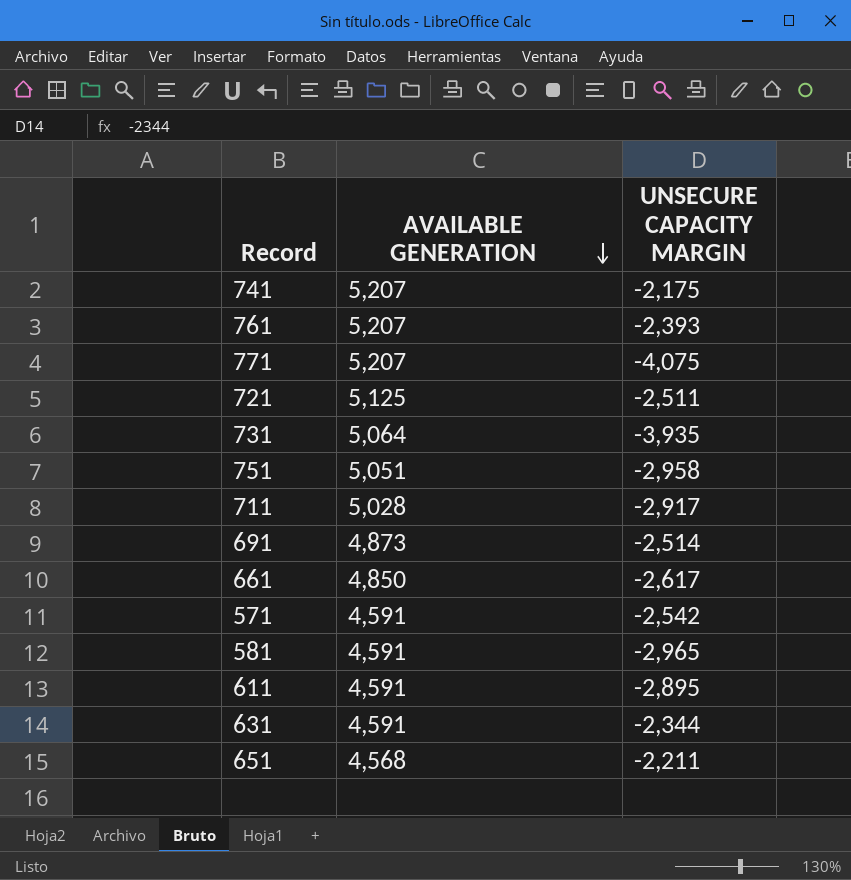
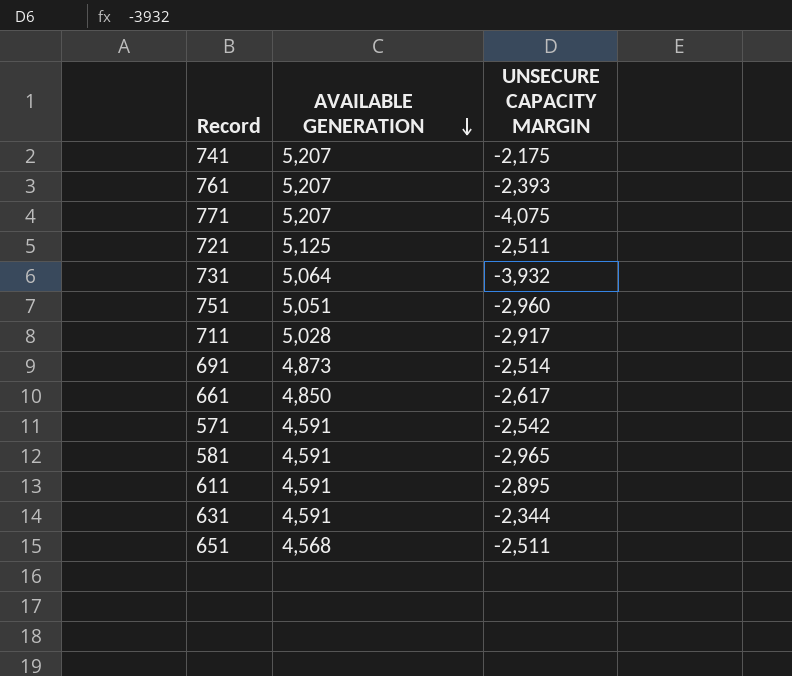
731 | UNSECURE CAPACITY MARGIN: -3,935 -> -3,932
751 | UNSECURE CAPACITY MARGIN: -2,958 -> -2,960
651 | UNSECURE CAPACITY MARGIN: -2,211 -> -2,511

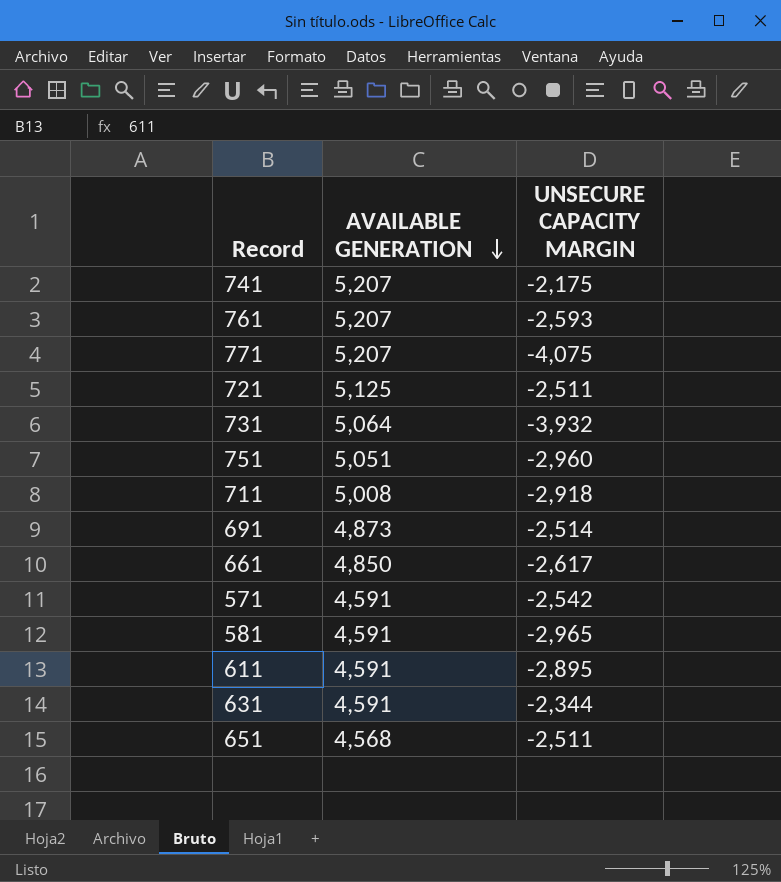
761 | UNSECURE CAPACITY MARGIN: -2,393 -> -2,593
711 | AVAILABLE GENERATION: 5,028 -> 5,008
711 | UNSECURE CAPACITY MARGIN: -2,917 -> -2,918

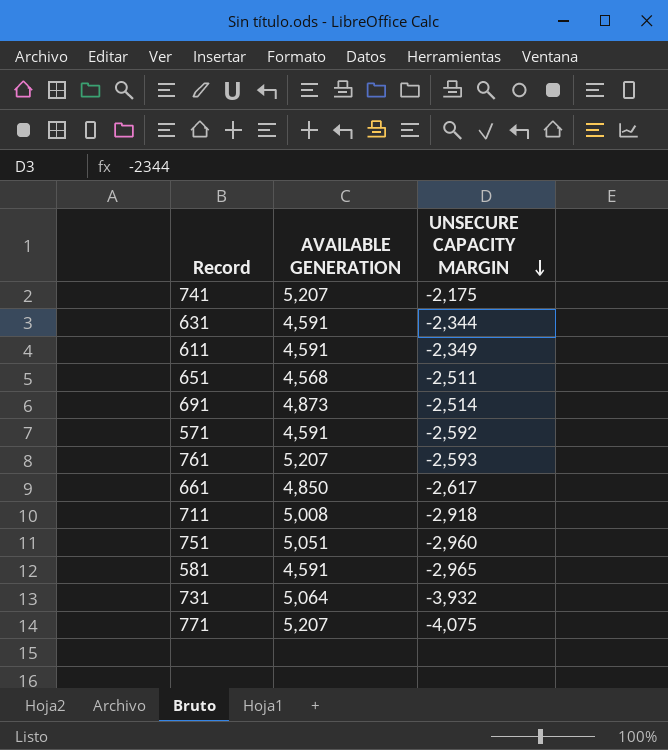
row order: AVAILABLE GENERATION descending -> UNSECURE CAPACITY MARGIN descending
row 721: 5,125 | -2,511 -> none
611 | UNSECURE CAPACITY MARGIN: -2,895 -> -2,349
571 | UNSECURE CAPACITY MARGIN: -2,542 -> -2,592

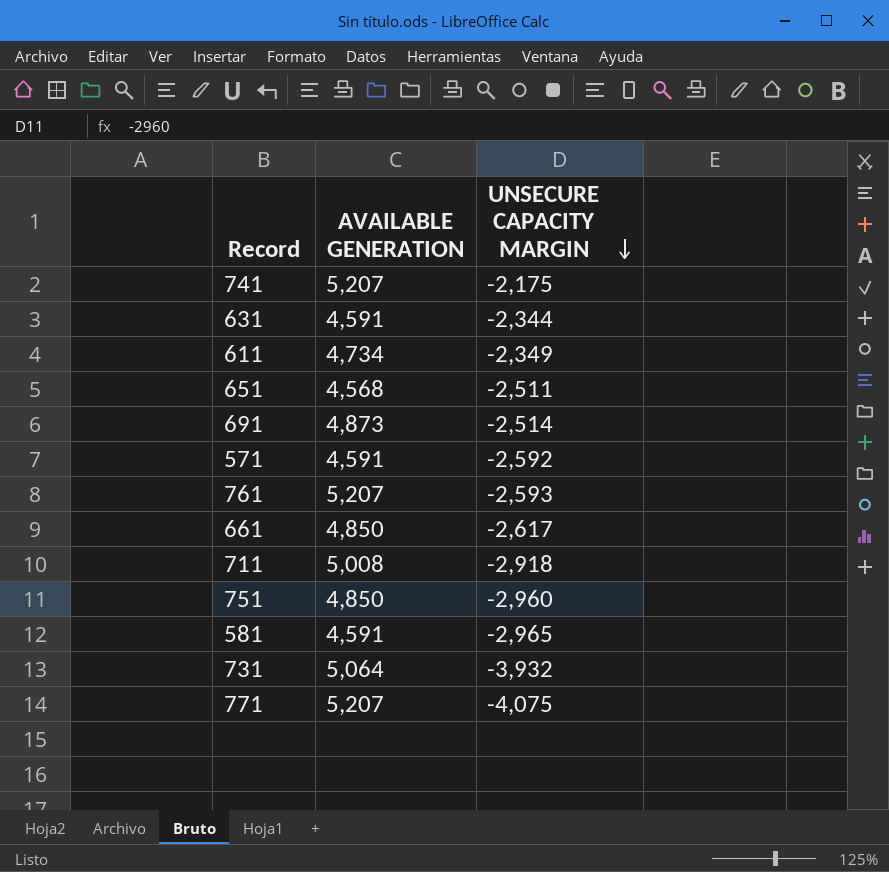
611 | AVAILABLE GENERATION: 4,591 -> 4,734
751 | AVAILABLE GENERATION: 5,051 -> 4,850

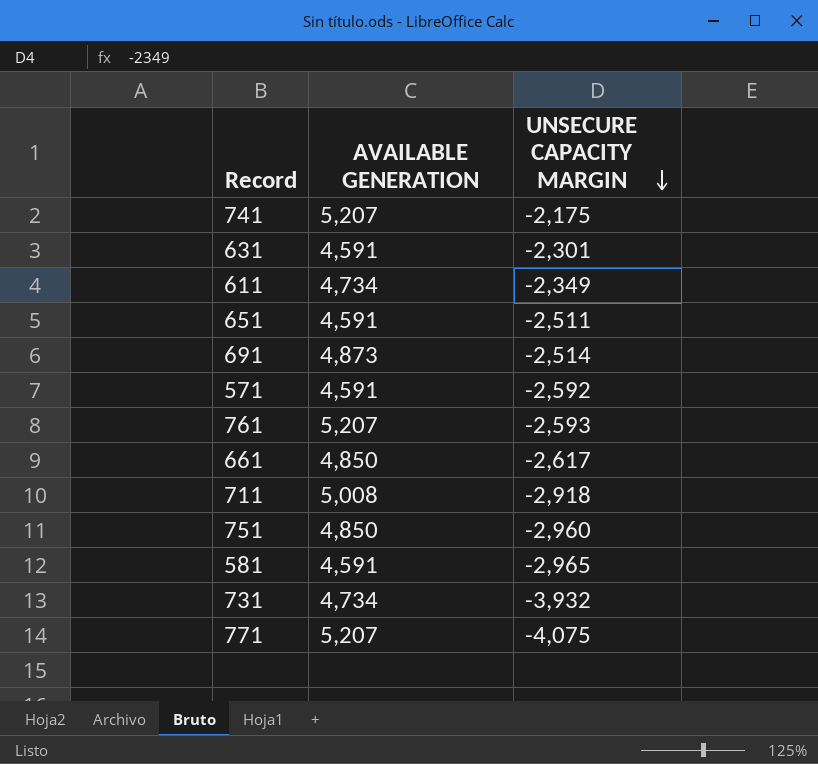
631 | UNSECURE CAPACITY MARGIN: -2,344 -> -2,301
651 | AVAILABLE GENERATION: 4,568 -> 4,591
731 | AVAILABLE GENERATION: 5,064 -> 4,734

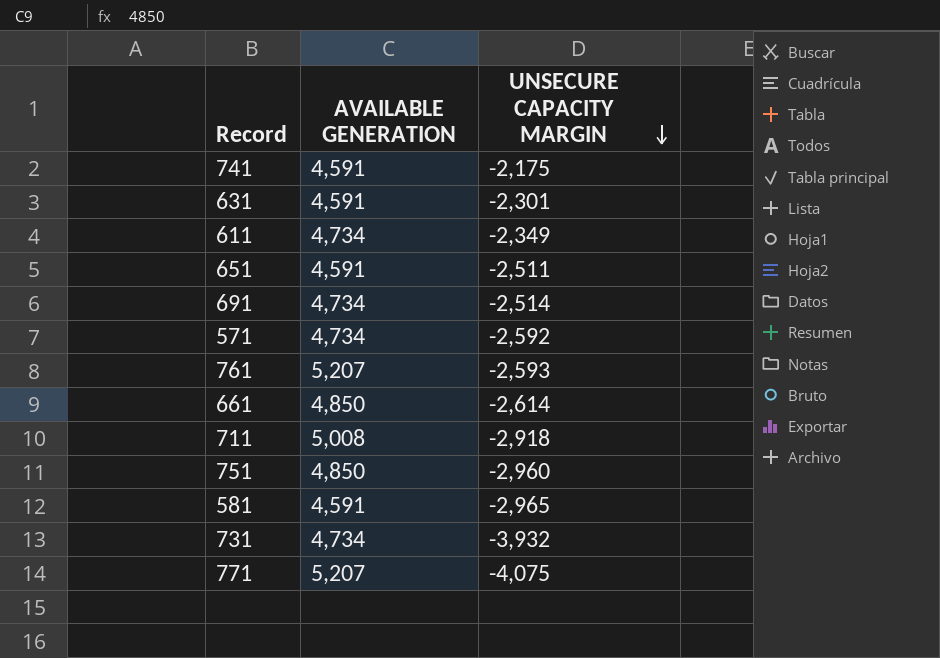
741 | AVAILABLE GENERATION: 5,207 -> 4,591
691 | AVAILABLE GENERATION: 4,873 -> 4,734
571 | AVAILABLE GENERATION: 4,591 -> 4,734
661 | UNSECURE CAPACITY MARGIN: -2,617 -> -2,614

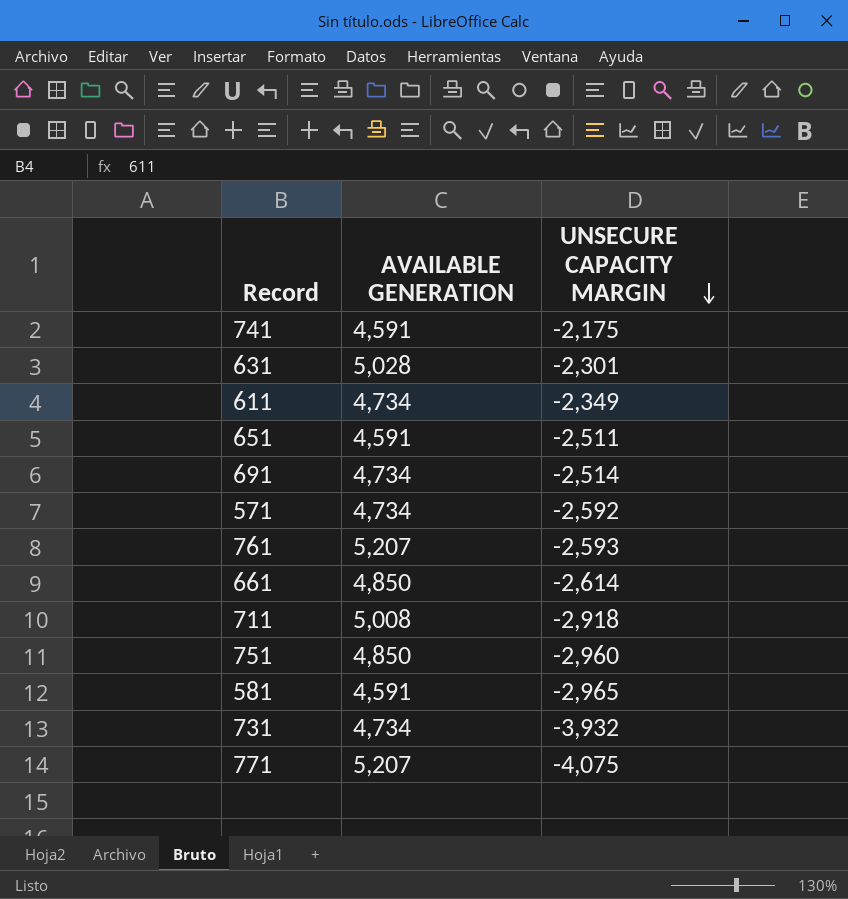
631 | AVAILABLE GENERATION: 4,591 -> 5,028

